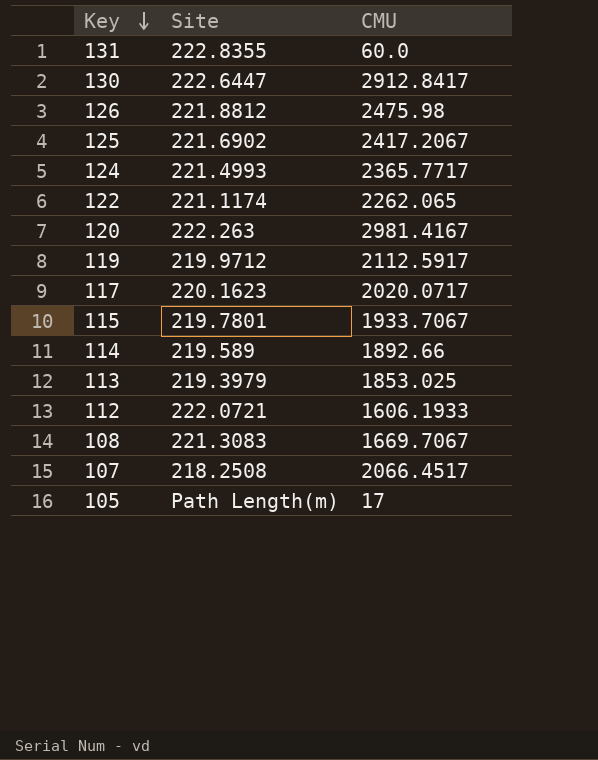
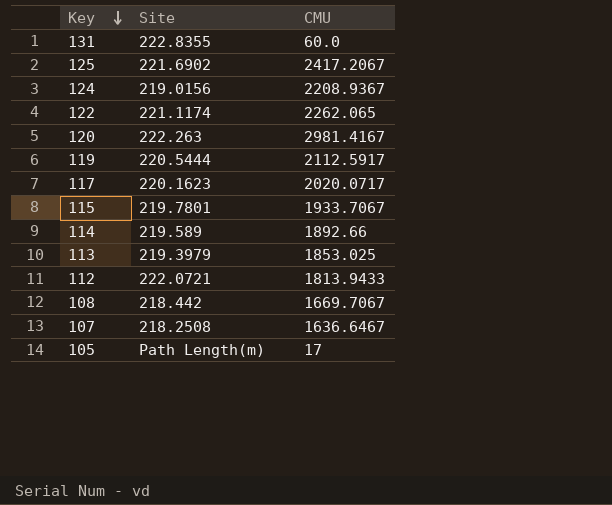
row 130: 222.6447 | 2912.8417 -> none
row 126: 221.8812 | 2475.98 -> none
124 | Site: 221.4993 -> 219.0156
124 | CMU: 2365.7717 -> 2208.9367
119 | Site: 219.9712 -> 220.5444
112 | CMU: 1606.1933 -> 1813.9433
108 | Site: 221.3083 -> 218.442
107 | CMU: 2066.4517 -> 1636.6467

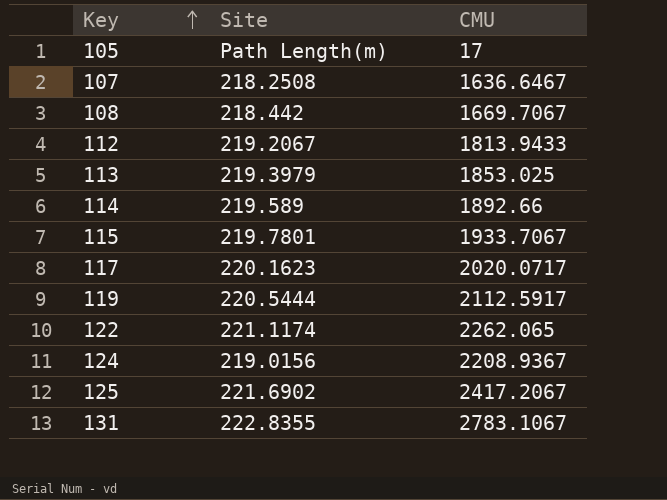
row order: Key descending -> Key ascending
row 120: 222.263 | 2981.4167 -> none
112 | Site: 222.0721 -> 219.2067
131 | CMU: 60.0 -> 2783.1067

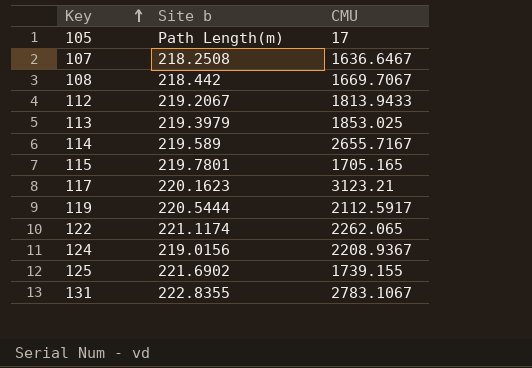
column name: Site -> Site b
114 | CMU: 1892.66 -> 2655.7167
115 | CMU: 1933.7067 -> 1705.165
117 | CMU: 2020.0717 -> 3123.21
125 | CMU: 2417.2067 -> 1739.155

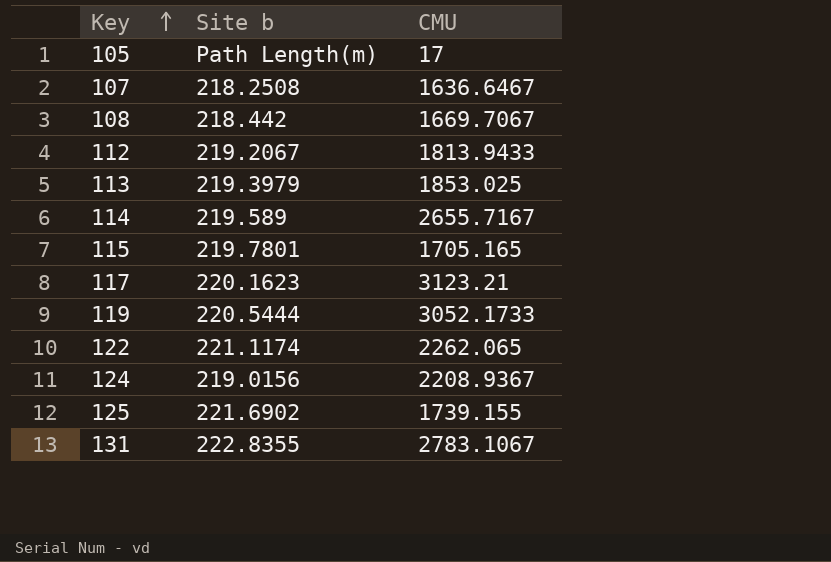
119 | CMU: 2112.5917 -> 3052.1733

